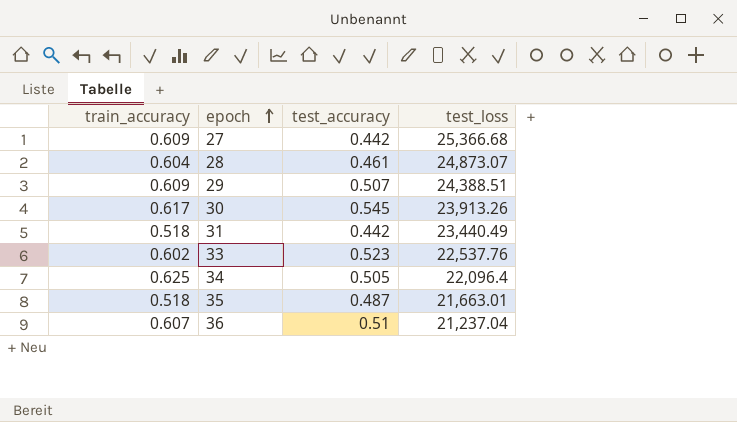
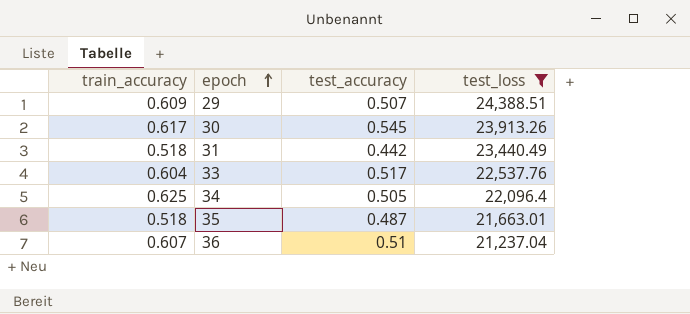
filter: none -> test_loss <= 24,388.51
33 | train_accuracy: 0.602 -> 0.604
33 | test_accuracy: 0.523 -> 0.517

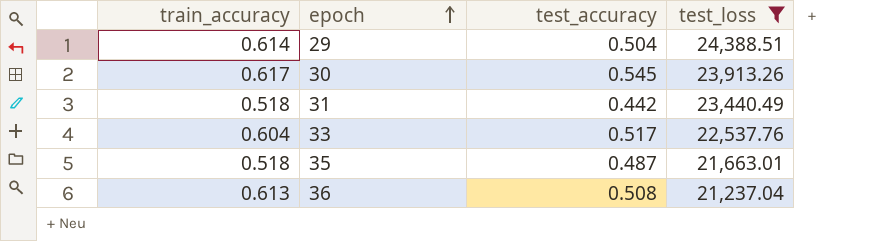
row 34: 0.625 | 0.505 | 22,096.4 -> none
29 | train_accuracy: 0.609 -> 0.614
29 | test_accuracy: 0.507 -> 0.504
36 | train_accuracy: 0.607 -> 0.613
36 | test_accuracy: 0.51 -> 0.508

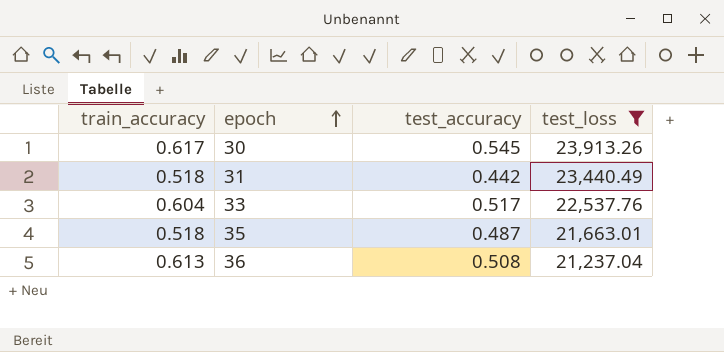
row 29: 0.614 | 0.504 | 24,388.51 -> none

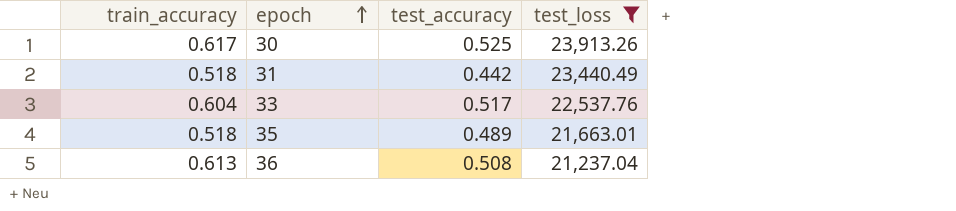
30 | test_accuracy: 0.545 -> 0.525
35 | test_accuracy: 0.487 -> 0.489

